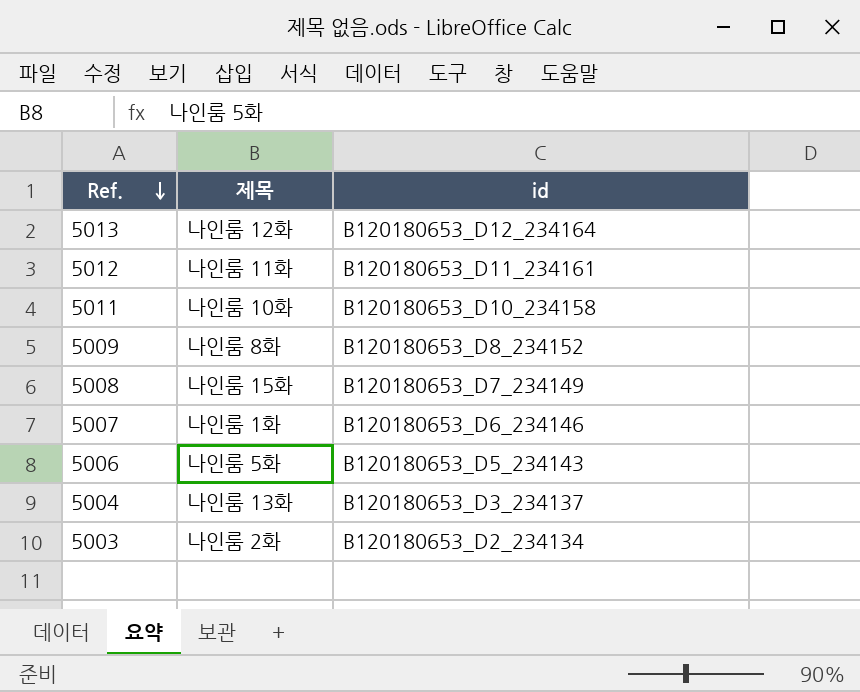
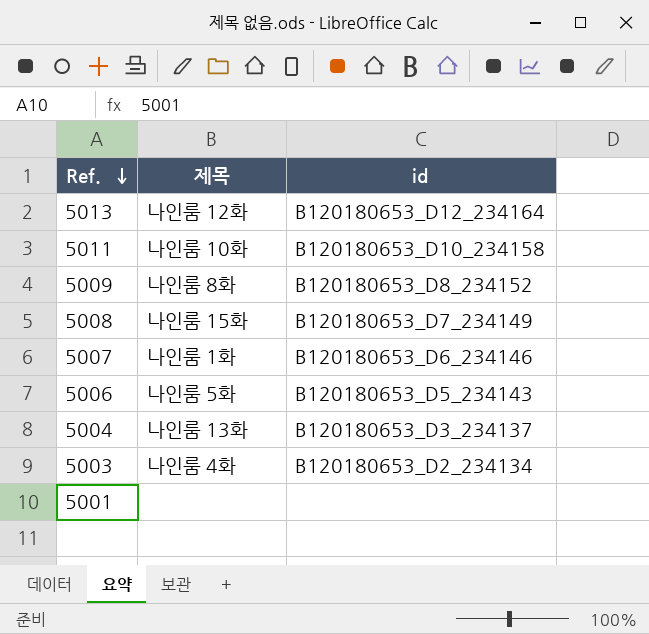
row 5012: 나인룸 11화 | B120180653_D11_234161 -> none
5003 | 제목: 나인룸 2화 -> 나인룸 4화
row 5001: none -> none | none

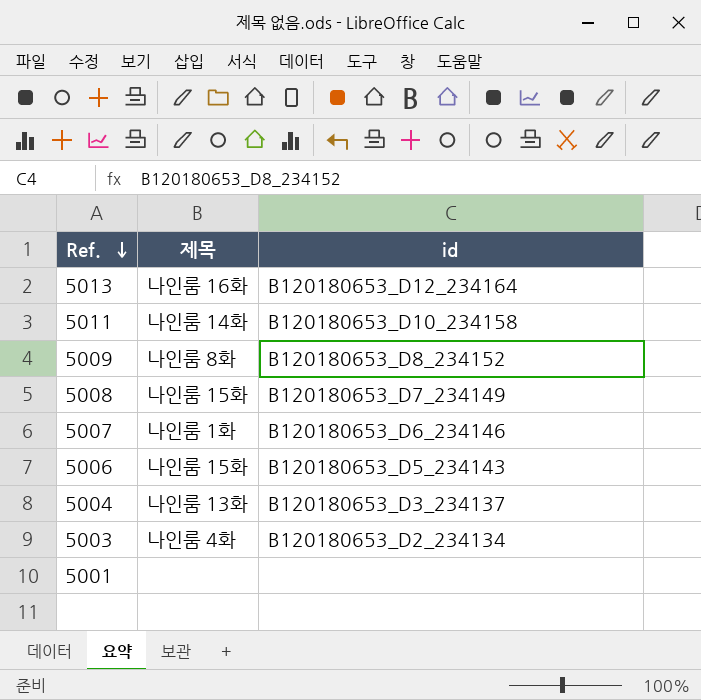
5013 | 제목: 나인룸 12화 -> 나인룸 16화
5011 | 제목: 나인룸 10화 -> 나인룸 14화
5006 | 제목: 나인룸 5화 -> 나인룸 15화

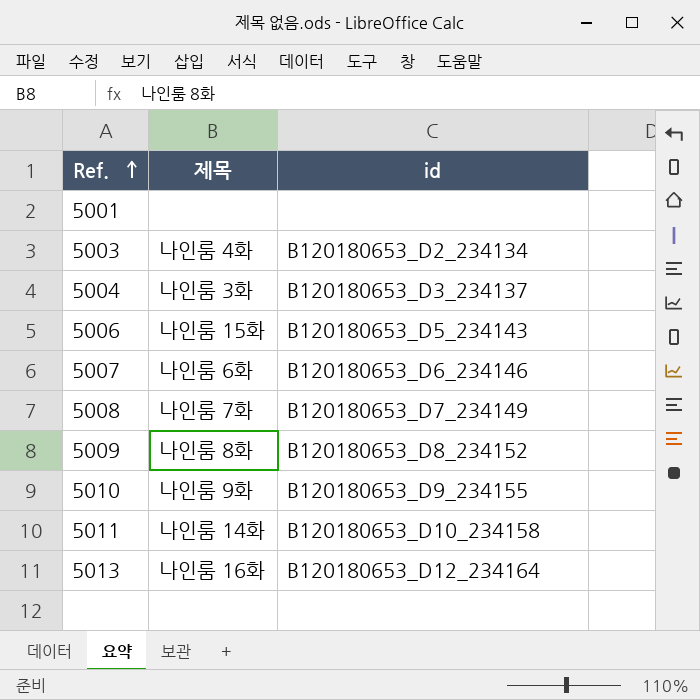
row order: Ref. descending -> Ref. ascending
5004 | 제목: 나인룸 13화 -> 나인룸 3화
5007 | 제목: 나인룸 1화 -> 나인룸 6화
5008 | 제목: 나인룸 15화 -> 나인룸 7화
row 5010: none -> 나인룸 9화 | B120180653_D9_234155

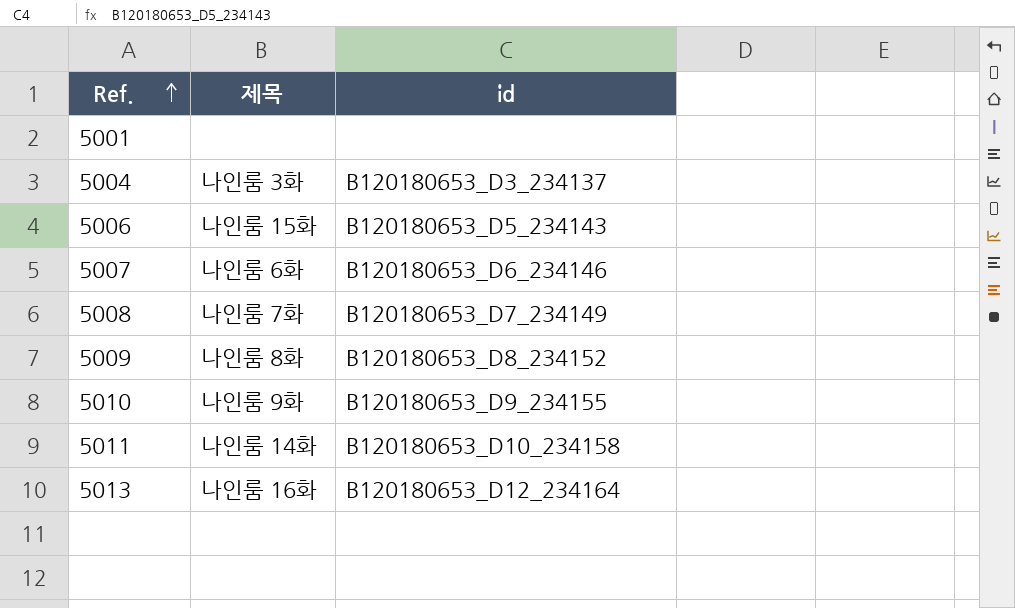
row 5003: 나인룸 4화 | B120180653_D2_234134 -> none

